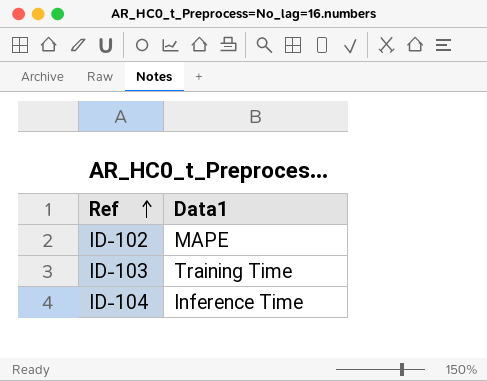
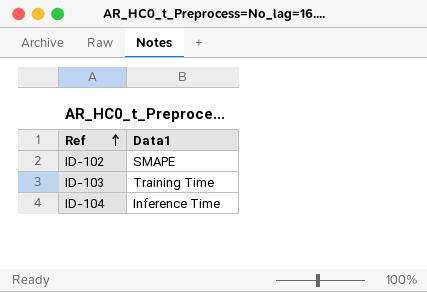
ID-102 | Data1: MAPE -> SMAPE

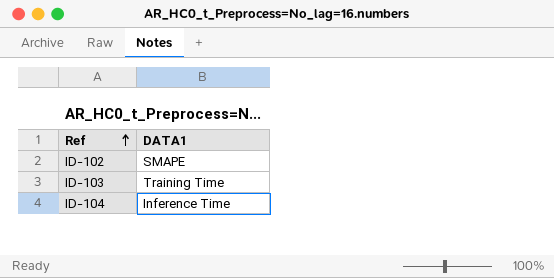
column name: Data1 -> DATA1

